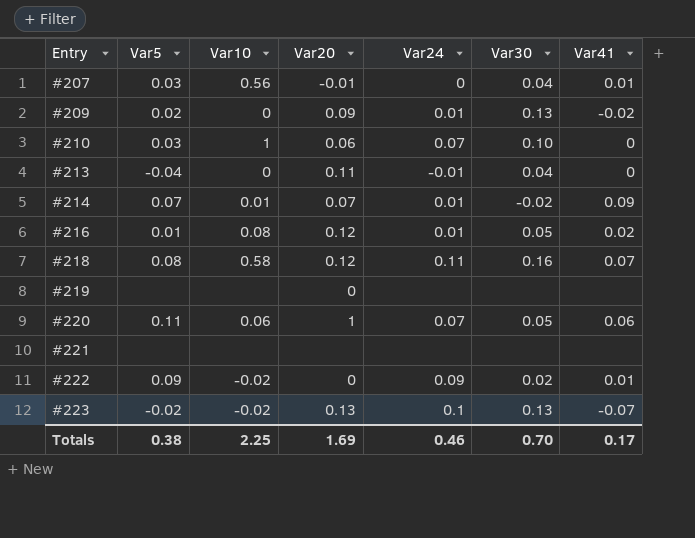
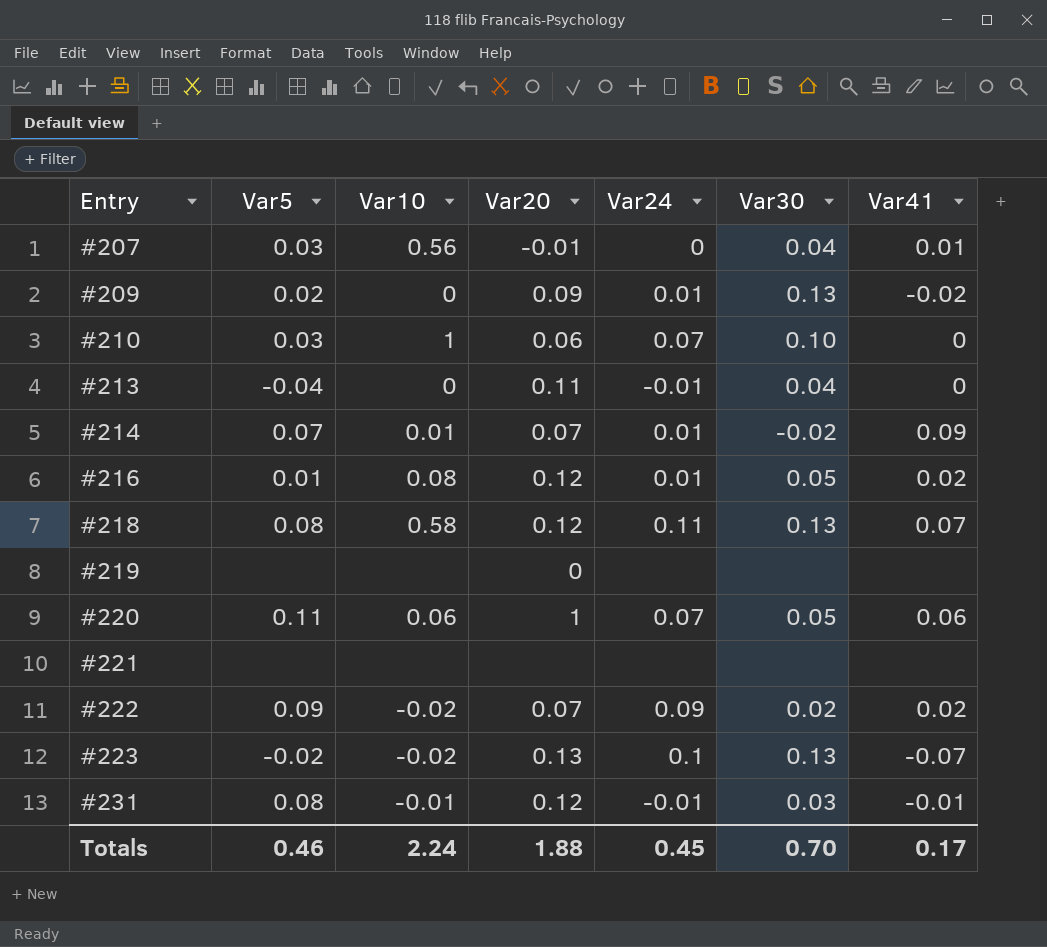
#218 | Var30: 0.16 -> 0.13
#222 | Var20: 0 -> 0.07
#222 | Var41: 0.01 -> 0.02
row #231: none -> 0.08 | -0.01 | 0.12 | -0.01 | 0.03 | -0.01
Totals | Var5: 0.38 -> 0.46
Totals | Var10: 2.25 -> 2.24
Totals | Var20: 1.69 -> 1.88
Totals | Var24: 0.46 -> 0.45

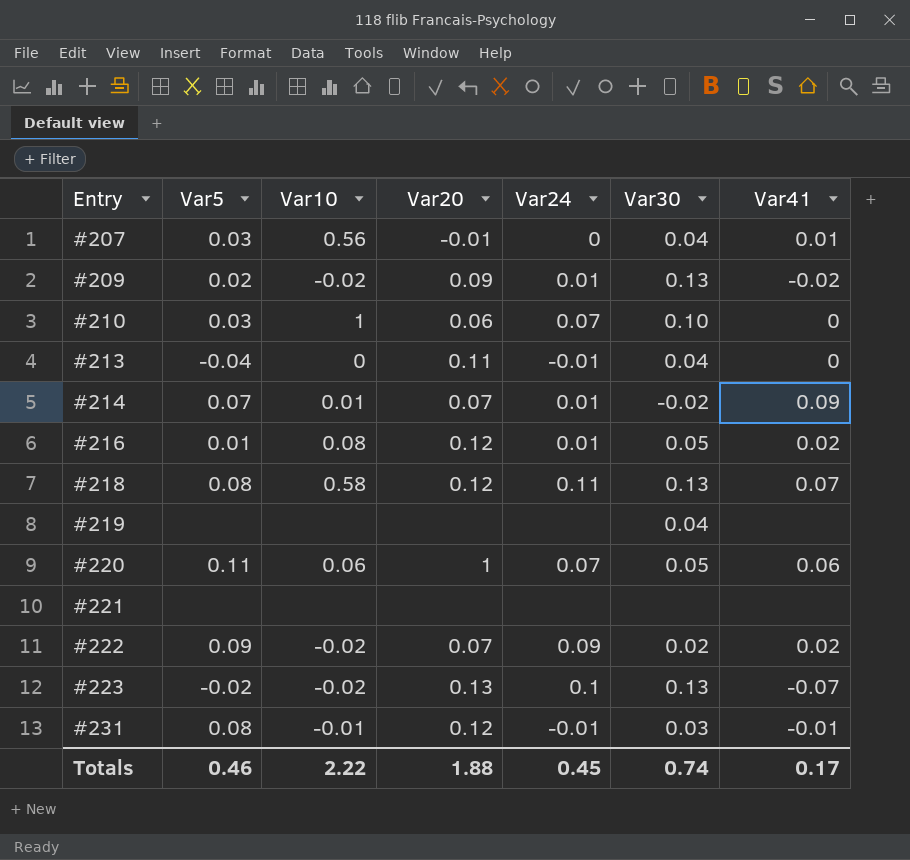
#209 | Var10: 0 -> -0.02
#219 | Var20: 0 -> none
#219 | Var30: none -> 0.04
Totals | Var10: 2.24 -> 2.22
Totals | Var30: 0.70 -> 0.74

